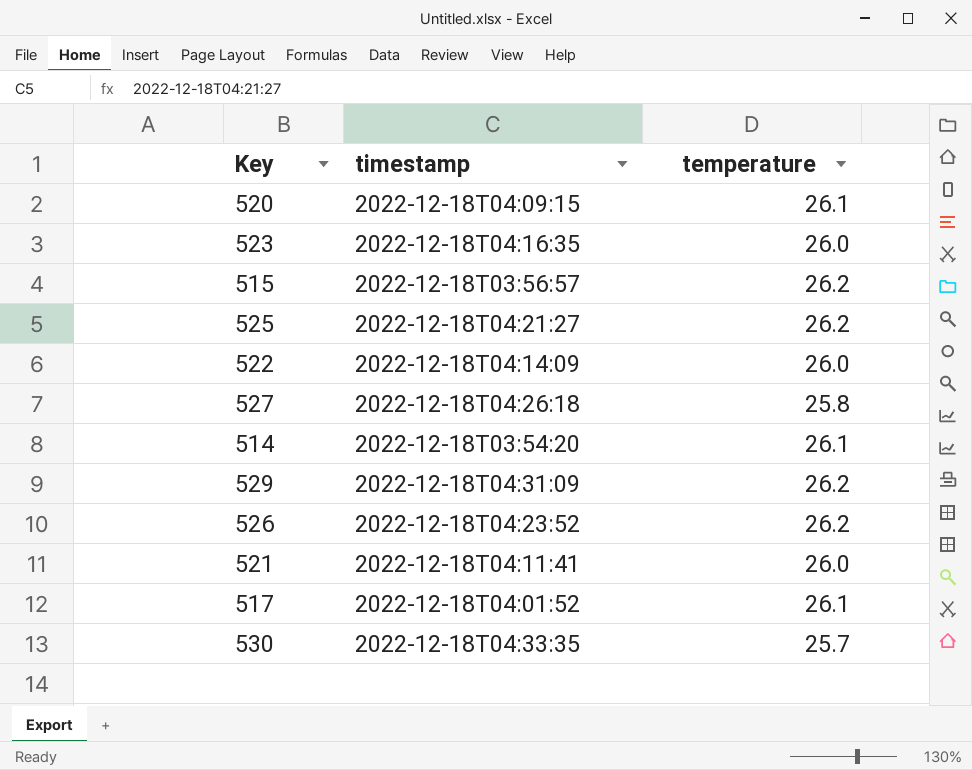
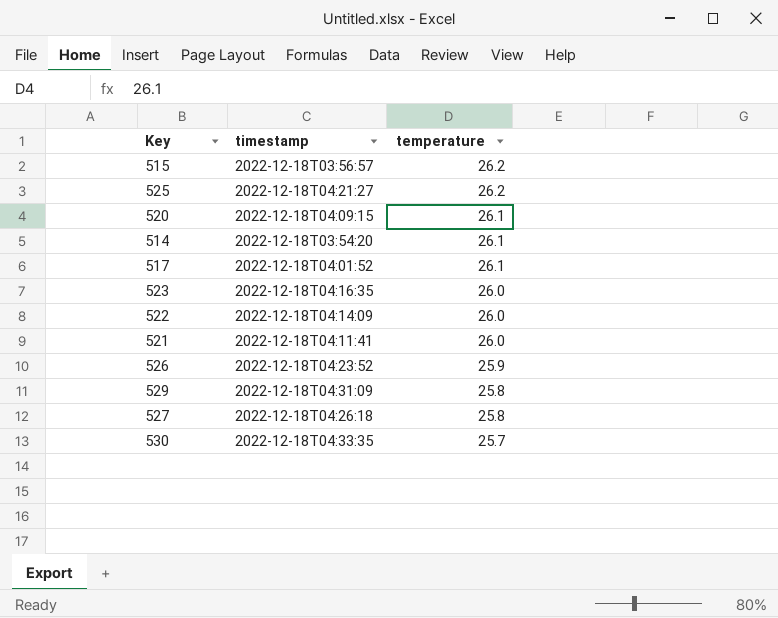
row order: none -> temperature descending
526 | temperature: 26.2 -> 25.9
529 | temperature: 26.2 -> 25.8

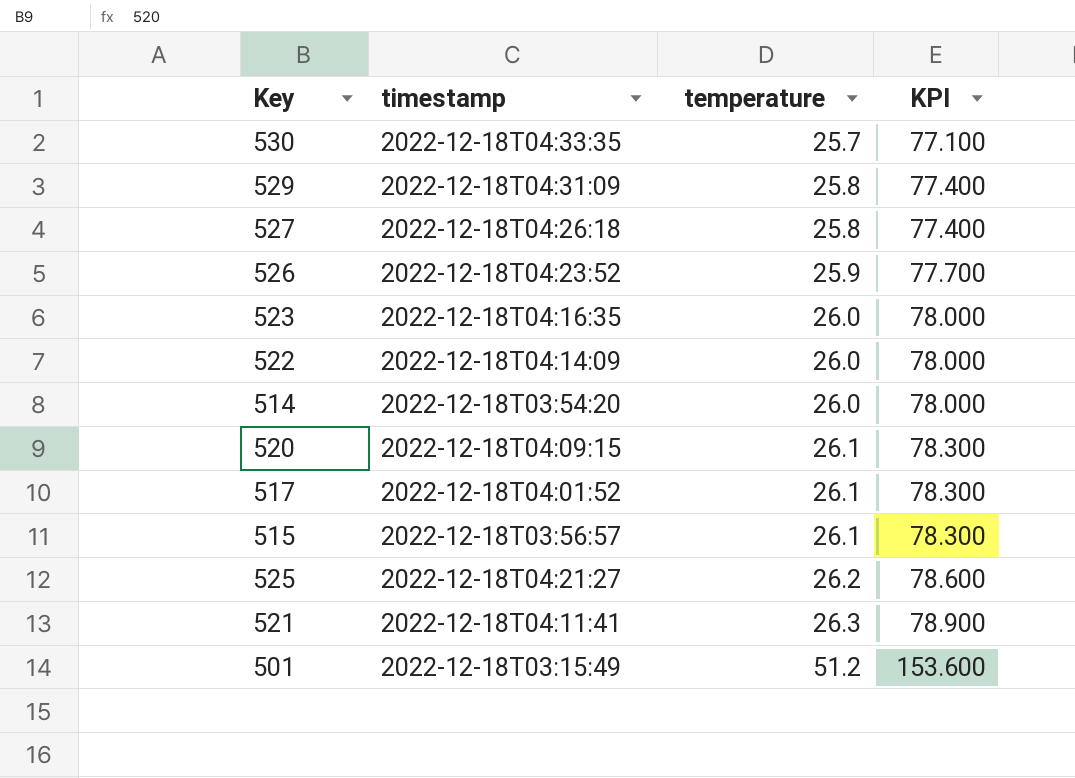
row order: temperature descending -> temperature ascending
column KPI | formula: none -> [temperature] * 3
514 | temperature: 26.1 -> 26.0
515 | temperature: 26.2 -> 26.1
521 | temperature: 26.0 -> 26.3
row 501: none -> 2022-12-18T03:15:49 | 51.2 | 153.600

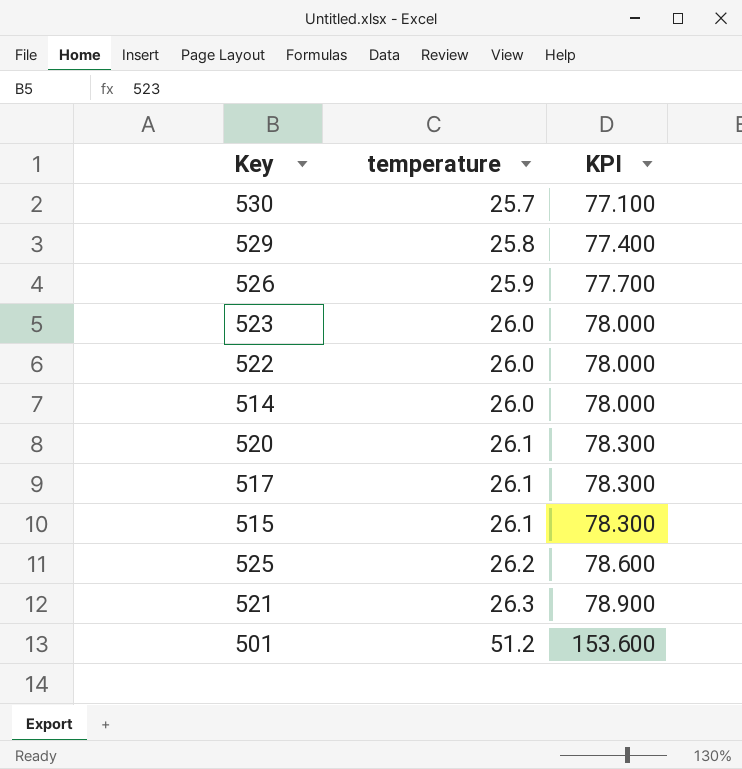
column timestamp | position: 2 -> none
row 527: 2022-12-18T04:26:18 | 25.8 | 77.400 -> none

